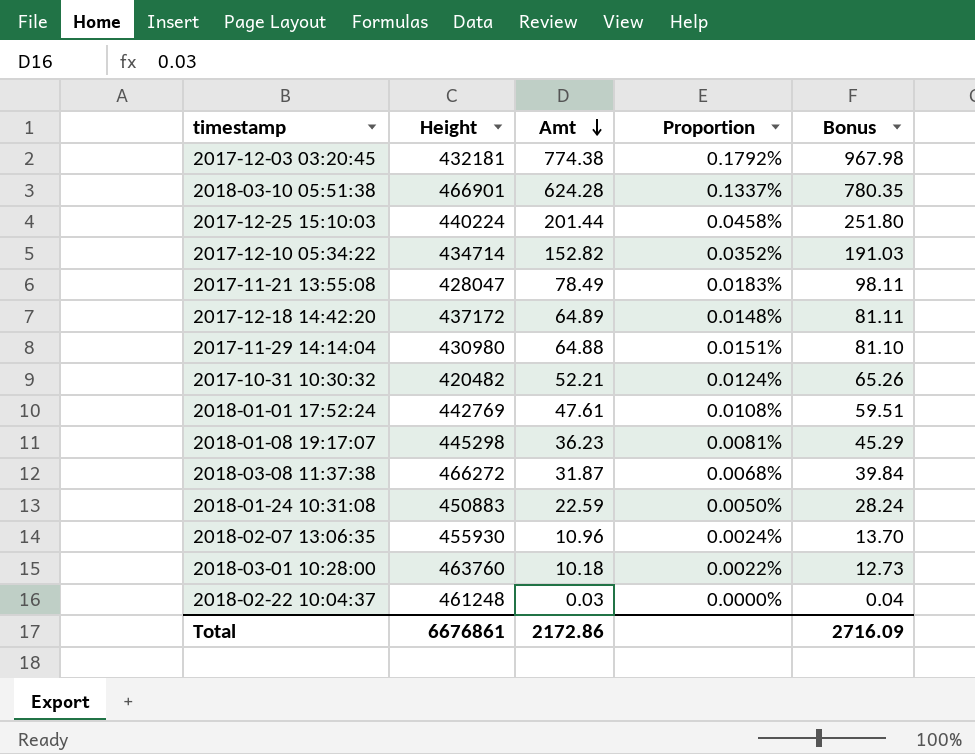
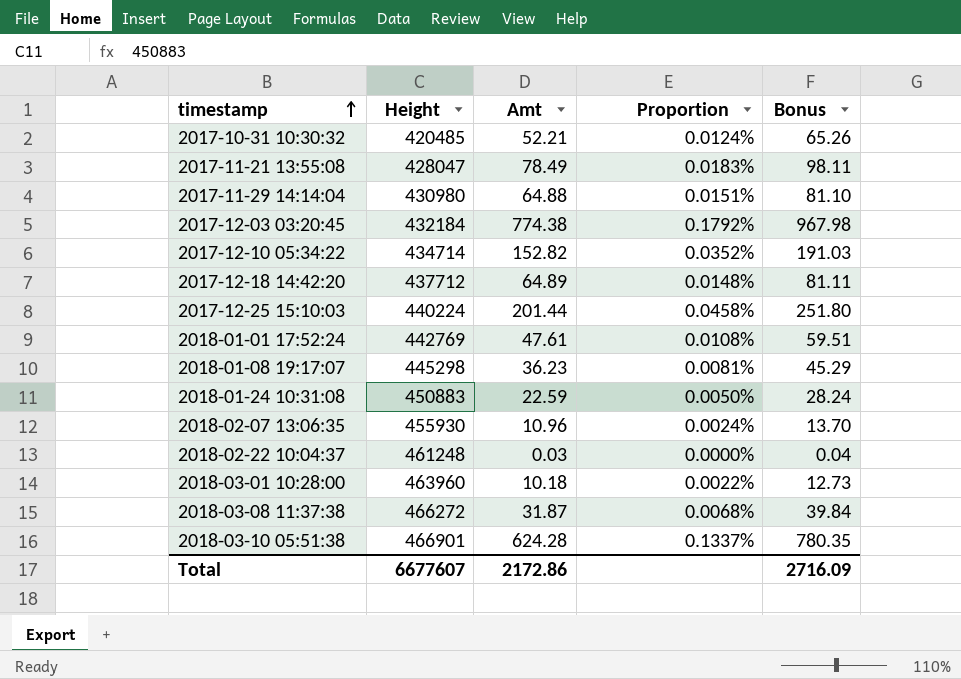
row order: Amt descending -> timestamp ascending
2017-10-31 10:30:32 | Height: 420482 -> 420485
2017-12-03 03:20:45 | Height: 432181 -> 432184
2017-12-18 14:42:20 | Height: 437172 -> 437712
2018-03-01 10:28:00 | Height: 463760 -> 463960
Total | Height: 6676861 -> 6677607

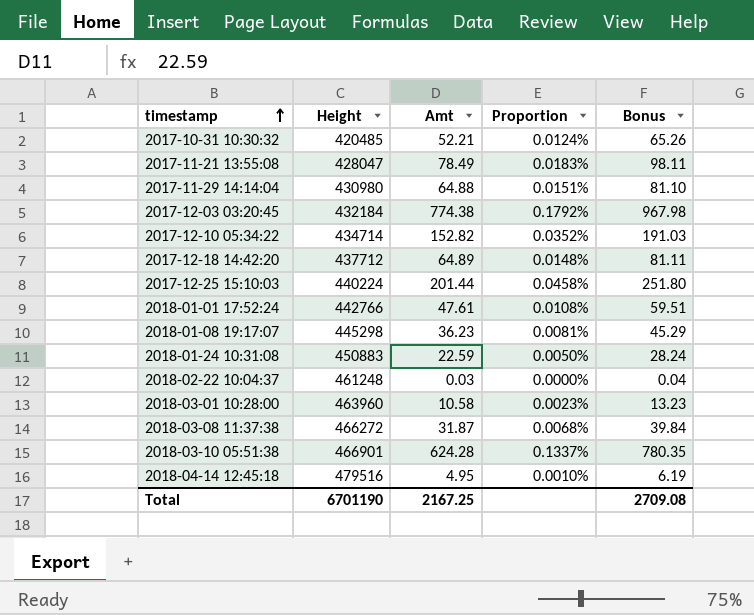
row 2018-02-07 13:06:35: 455930 | 10.96 | 0.0024% | 13.70 -> none
2018-01-01 17:52:24 | Height: 442769 -> 442766
2018-03-01 10:28:00 | Amt: 10.18 -> 10.58
2018-03-01 10:28:00 | Proportion: 0.0022% -> 0.0023%
2018-03-01 10:28:00 | Bonus: 12.73 -> 13.23
row 2018-04-14 12:45:18: none -> 479516 | 4.95 | 0.0010% | 6.19
Total | Height: 6677607 -> 6701190
Total | Amt: 2172.86 -> 2167.25
Total | Bonus: 2716.09 -> 2709.08

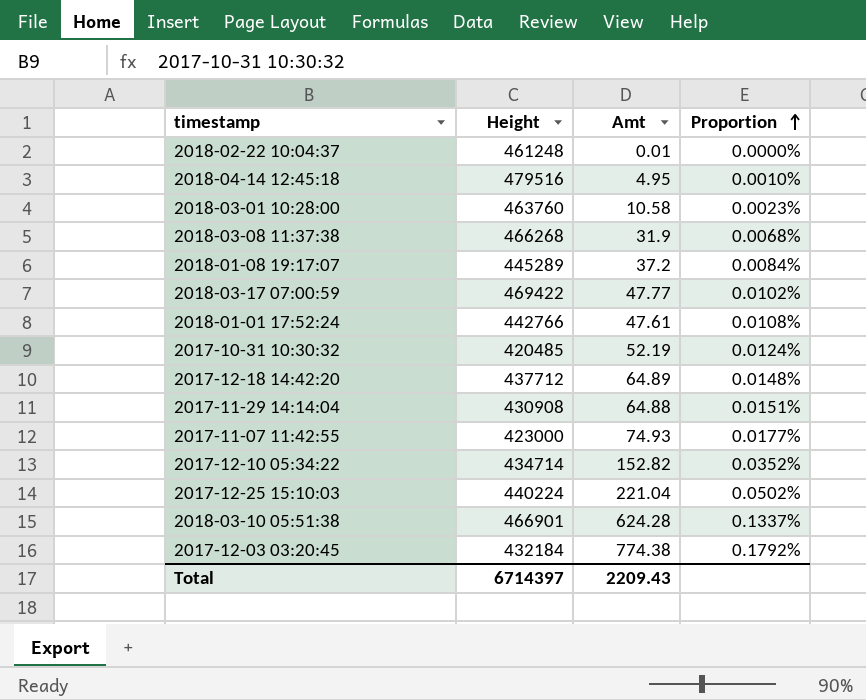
row order: timestamp ascending -> Proportion ascending
column Bonus | formula: [Amt] * 1.25 -> none
row 2017-11-21 13:55:08: 428047 | 78.49 | 0.0183% | 98.11 -> none
row 2018-01-24 10:31:08: 450883 | 22.59 | 0.0050% | 28.24 -> none
2018-02-22 10:04:37 | Amt: 0.03 -> 0.01
2018-03-01 10:28:00 | Height: 463960 -> 463760
2018-03-08 11:37:38 | Height: 466272 -> 466268
2018-03-08 11:37:38 | Amt: 31.87 -> 31.9
2018-01-08 19:17:07 | Height: 445298 -> 445289
2018-01-08 19:17:07 | Amt: 36.23 -> 37.2
2018-01-08 19:17:07 | Proportion: 0.0081% -> 0.0084%
row 2018-03-17 07:00:59: none -> 469422 | 47.77 | 0.0102%
2017-10-31 10:30:32 | Amt: 52.21 -> 52.19
2017-11-29 14:14:04 | Height: 430980 -> 430908
row 2017-11-07 11:42:55: none -> 423000 | 74.93 | 0.0177%
2017-12-25 15:10:03 | Amt: 201.44 -> 221.04
2017-12-25 15:10:03 | Proportion: 0.0458% -> 0.0502%
Total | Height: 6701190 -> 6714397
Total | Amt: 2167.25 -> 2209.43

